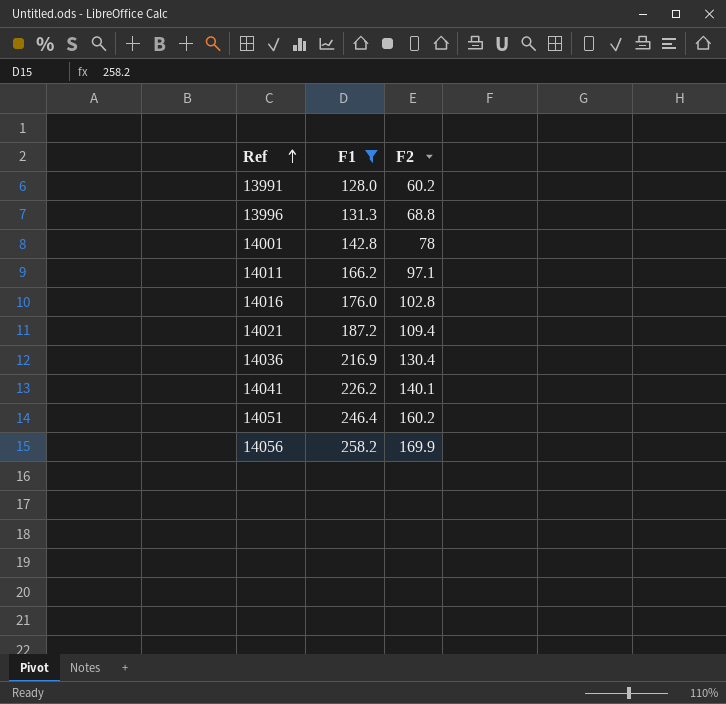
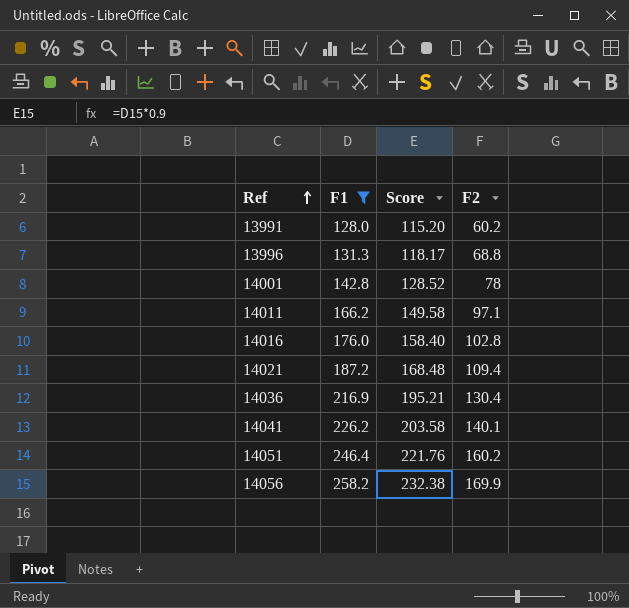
column Score | formula: none -> [F1] * 0.9

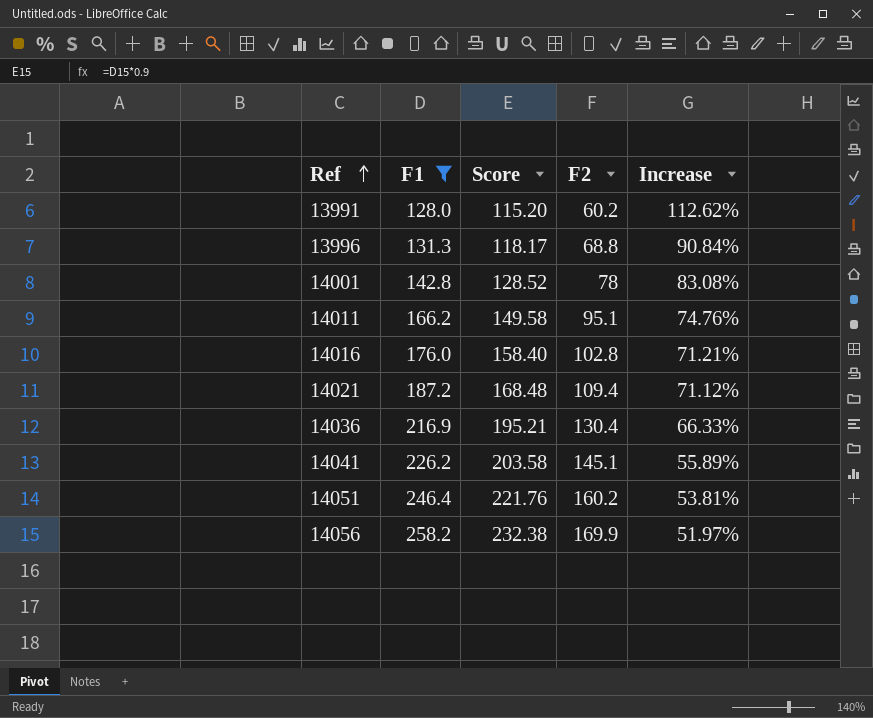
column Increase | formula: none -> ([F1] - [F2]) / [F2]
14011 | F2: 97.1 -> 95.1
14041 | F2: 140.1 -> 145.1

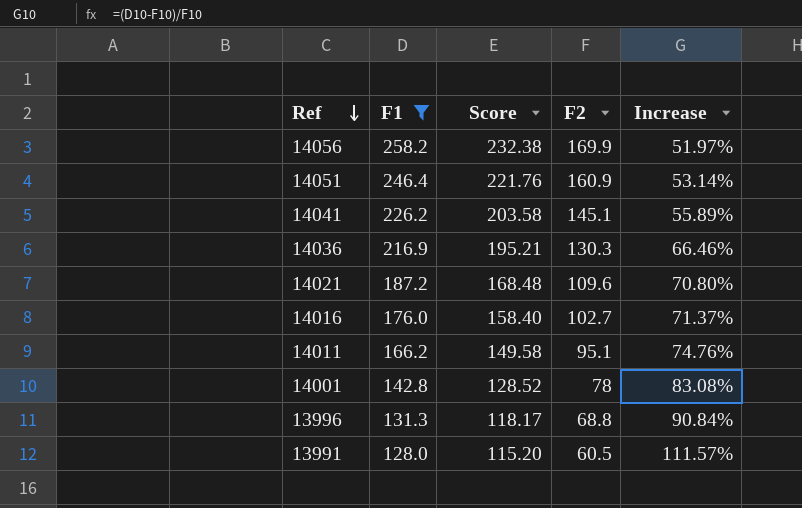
row order: Ref ascending -> Ref descending
14051 | F2: 160.2 -> 160.9
14051 | Increase: 53.81% -> 53.14%
14036 | F2: 130.4 -> 130.3
14036 | Increase: 66.33% -> 66.46%
14021 | F2: 109.4 -> 109.6
14021 | Increase: 71.12% -> 70.80%
14016 | F2: 102.8 -> 102.7
14016 | Increase: 71.21% -> 71.37%
13991 | F2: 60.2 -> 60.5
13991 | Increase: 112.62% -> 111.57%

